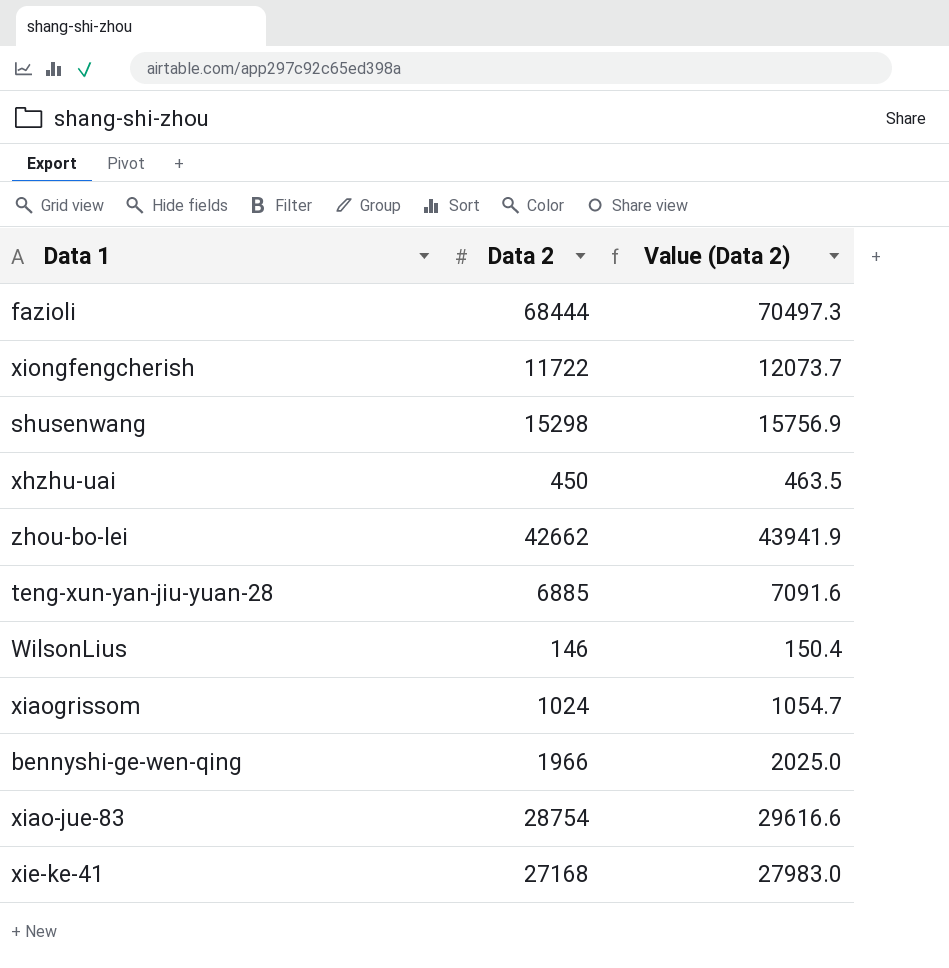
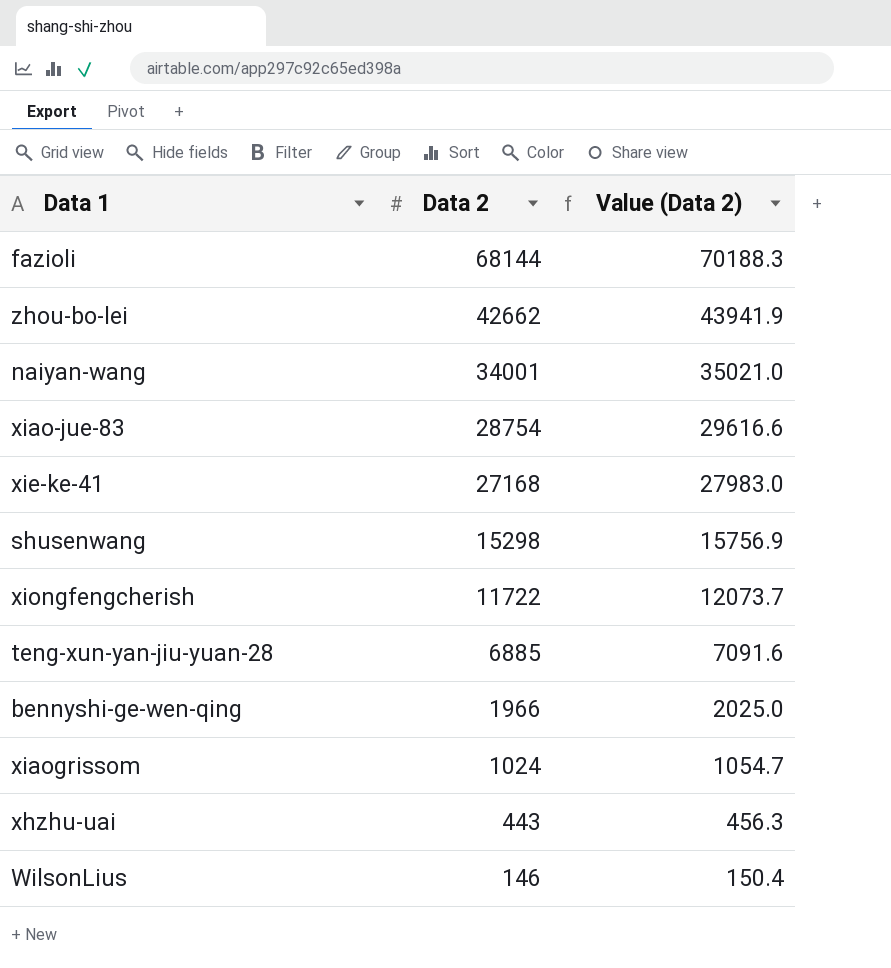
row order: none -> Data 2 descending
fazioli | Data 2: 68444 -> 68144
fazioli | Value (Data 2): 70497.3 -> 70188.3
row naiyan-wang: none -> 34001 | 35021.0
xhzhu-uai | Data 2: 450 -> 443
xhzhu-uai | Value (Data 2): 463.5 -> 456.3

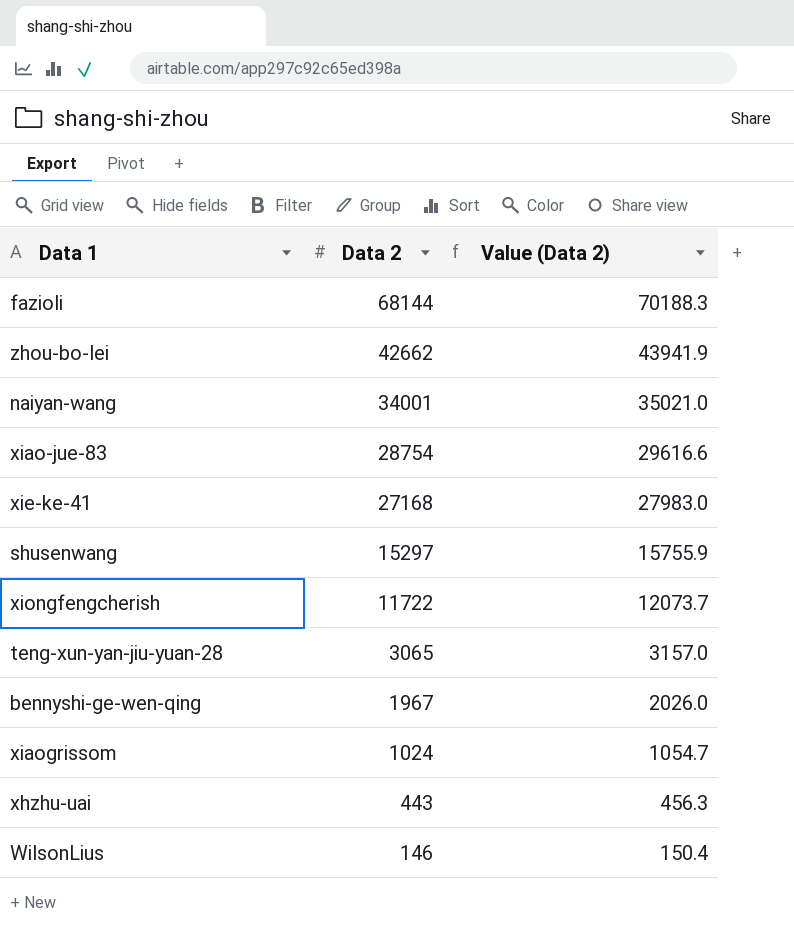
shusenwang | Data 2: 15298 -> 15297
shusenwang | Value (Data 2): 15756.9 -> 15755.9
teng-xun-yan-jiu-yuan-28 | Data 2: 6885 -> 3065
teng-xun-yan-jiu-yuan-28 | Value (Data 2): 7091.6 -> 3157.0
bennyshi-ge-wen-qing | Data 2: 1966 -> 1967
bennyshi-ge-wen-qing | Value (Data 2): 2025.0 -> 2026.0

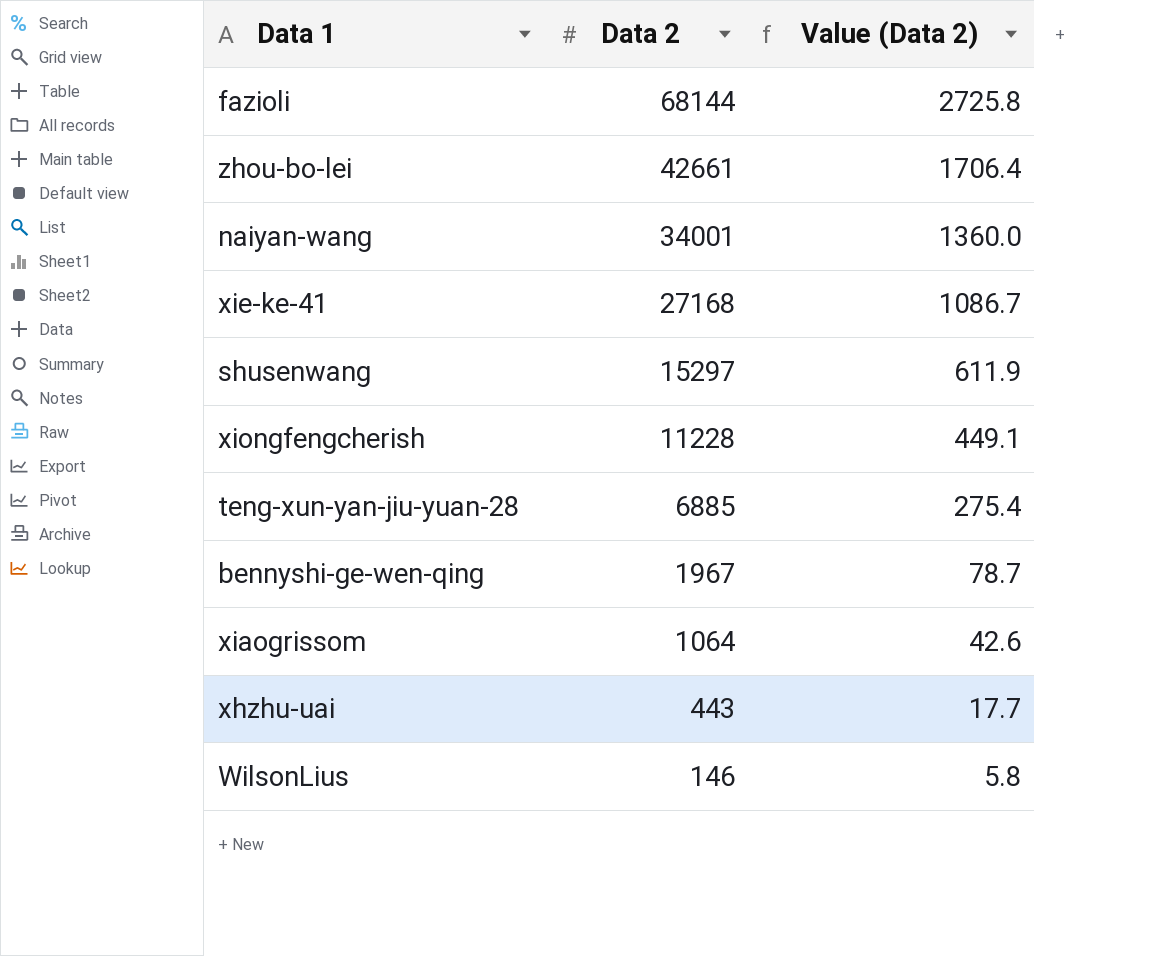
column Value (Data 2) | formula: [Data 2] * 1.03 -> [Data 2] * 0.04
row xiao-jue-83: 28754 | 29616.6 -> none
zhou-bo-lei | Data 2: 42662 -> 42661
xiongfengcherish | Data 2: 11722 -> 11228
teng-xun-yan-jiu-yuan-28 | Data 2: 3065 -> 6885
xiaogrissom | Data 2: 1024 -> 1064

